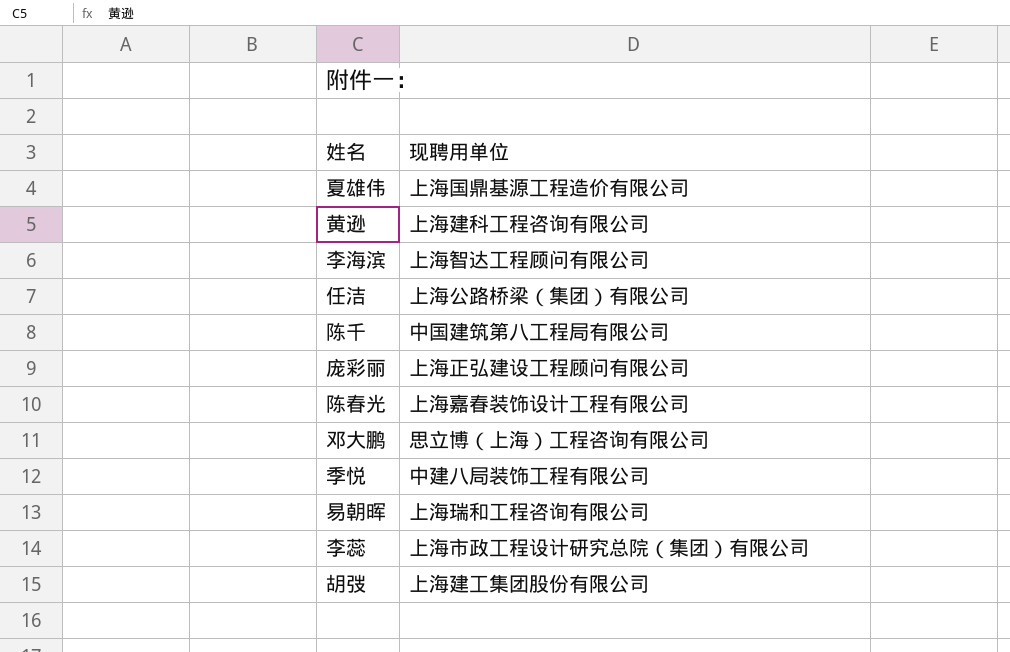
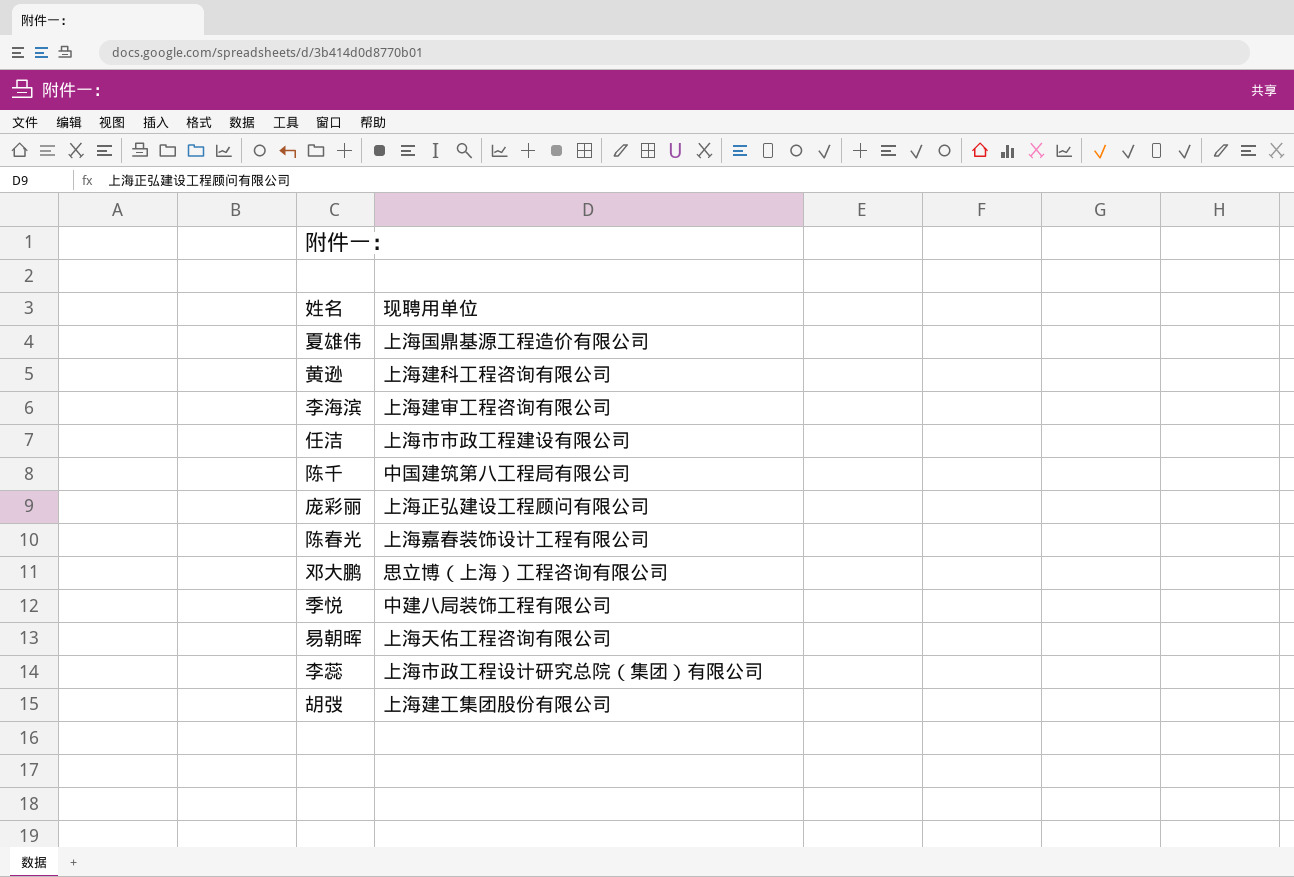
李海滨 | 现聘用单位: 上海智达工程顾问有限公司 -> 上海建审工程咨询有限公司
任洁 | 现聘用单位: 上海公路桥梁（集团）有限公司 -> 上海市市政工程建设有限公司
易朝晖 | 现聘用单位: 上海瑞和工程咨询有限公司 -> 上海天佑工程咨询有限公司

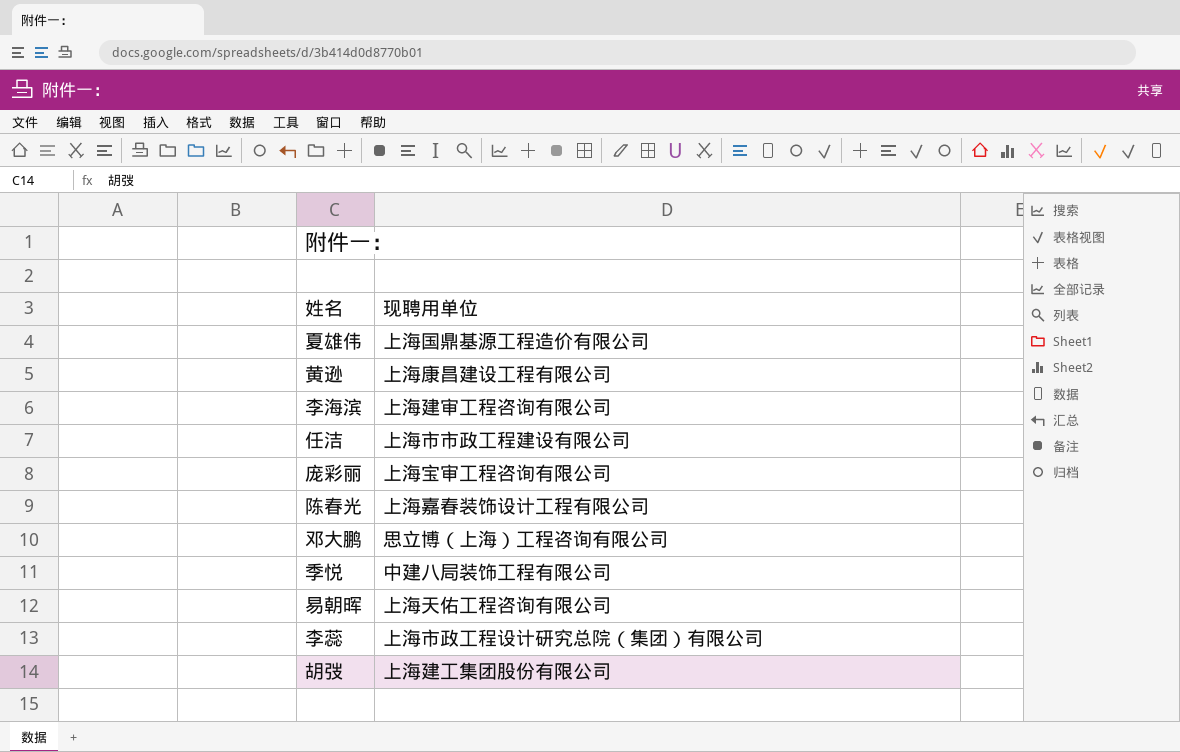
row 陈千: 中国建筑第八工程局有限公司 -> none
黄逊 | 现聘用单位: 上海建科工程咨询有限公司 -> 上海康昌建设工程有限公司
庞彩丽 | 现聘用单位: 上海正弘建设工程顾问有限公司 -> 上海宝审工程咨询有限公司

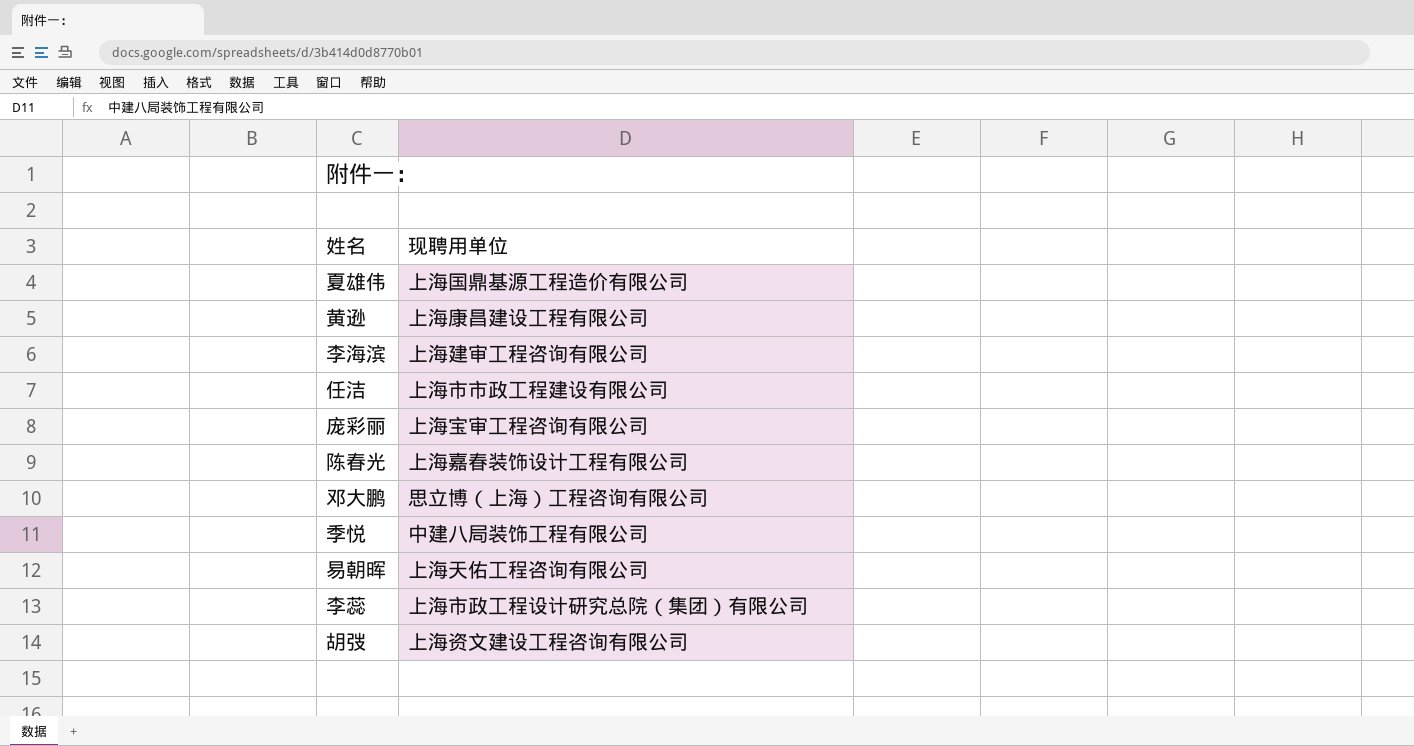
胡弢 | 现聘用单位: 上海建工集团股份有限公司 -> 上海资文建设工程咨询有限公司

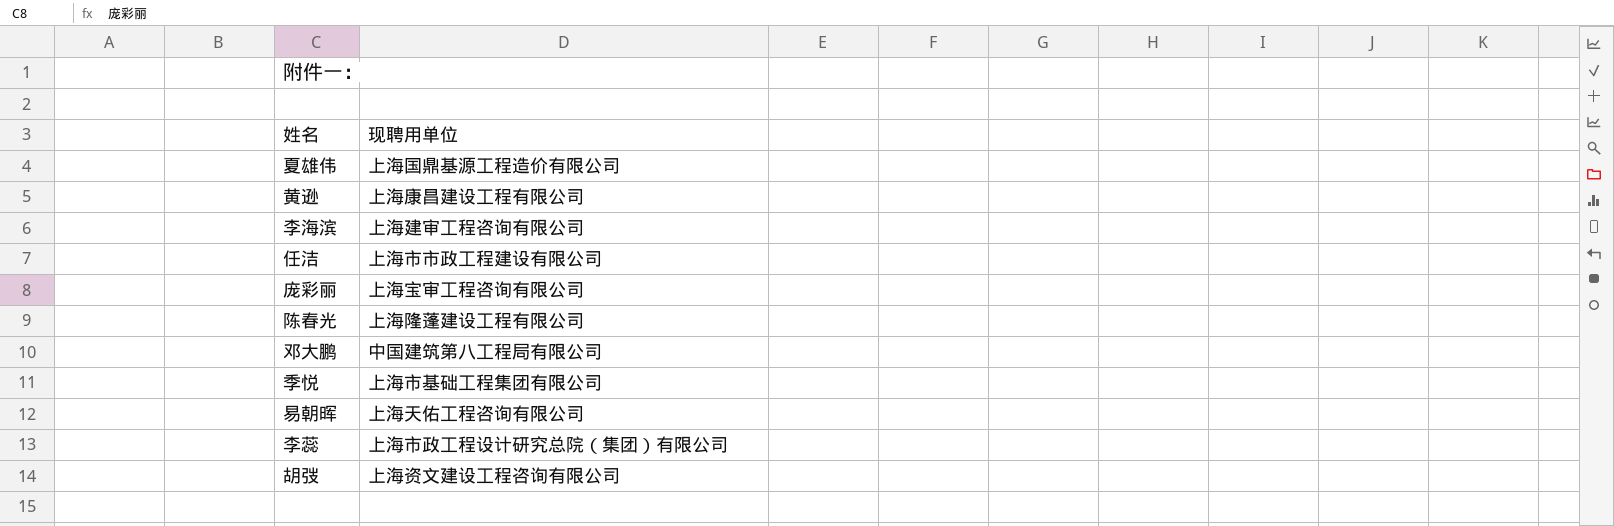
陈春光 | 现聘用单位: 上海嘉春装饰设计工程有限公司 -> 上海隆蓬建设工程有限公司
邓大鹏 | 现聘用单位: 思立博（上海）工程咨询有限公司 -> 中国建筑第八工程局有限公司
季悦 | 现聘用单位: 中建八局装饰工程有限公司 -> 上海市基础工程集团有限公司

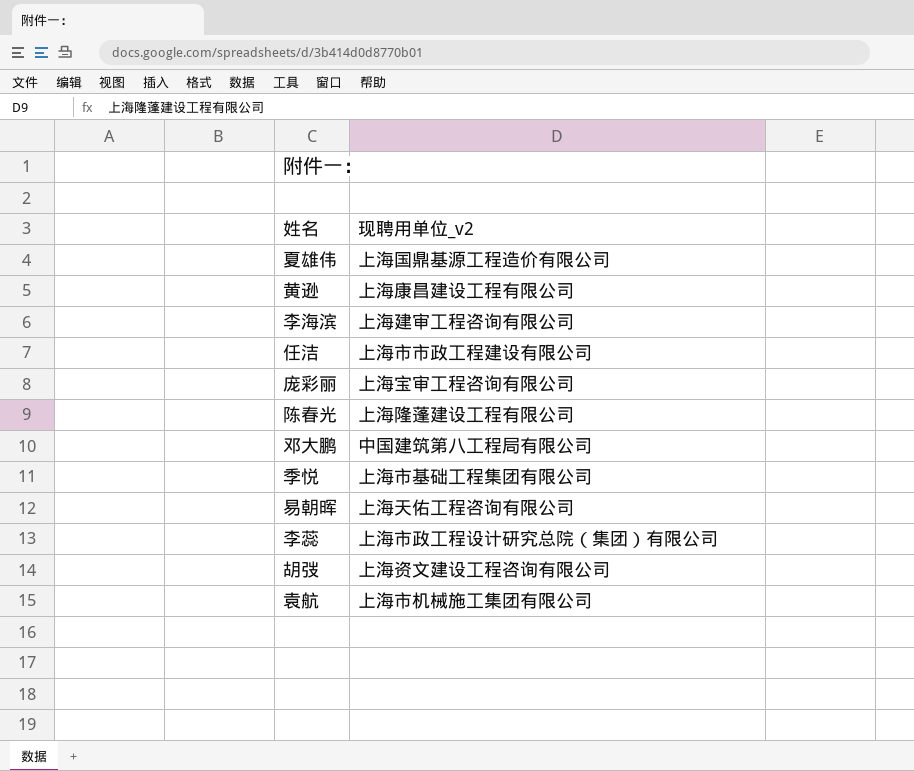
column name: 现聘用单位 -> 现聘用单位_v2
row 袁航: none -> 上海市机械施工集团有限公司

